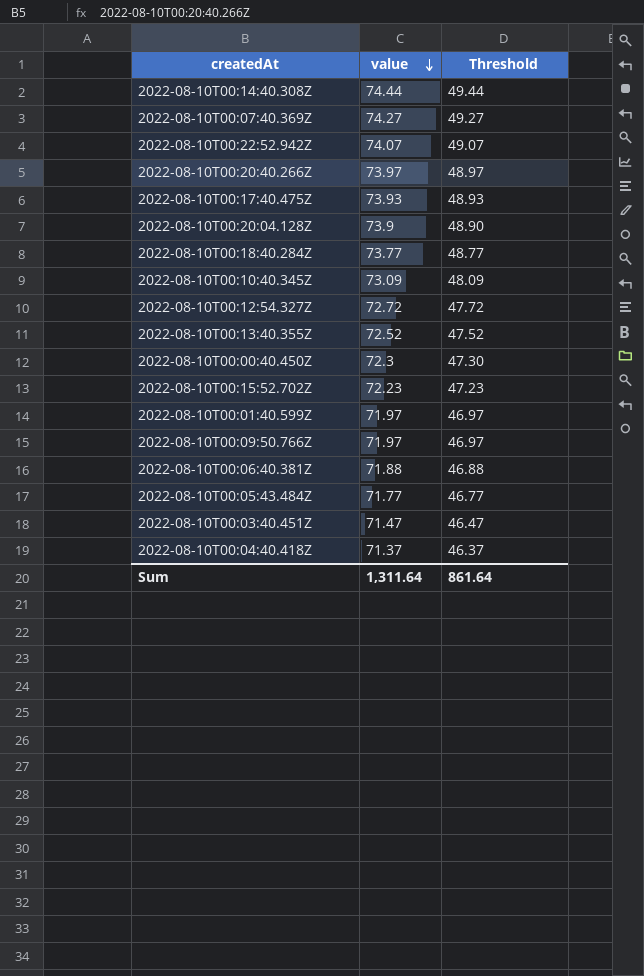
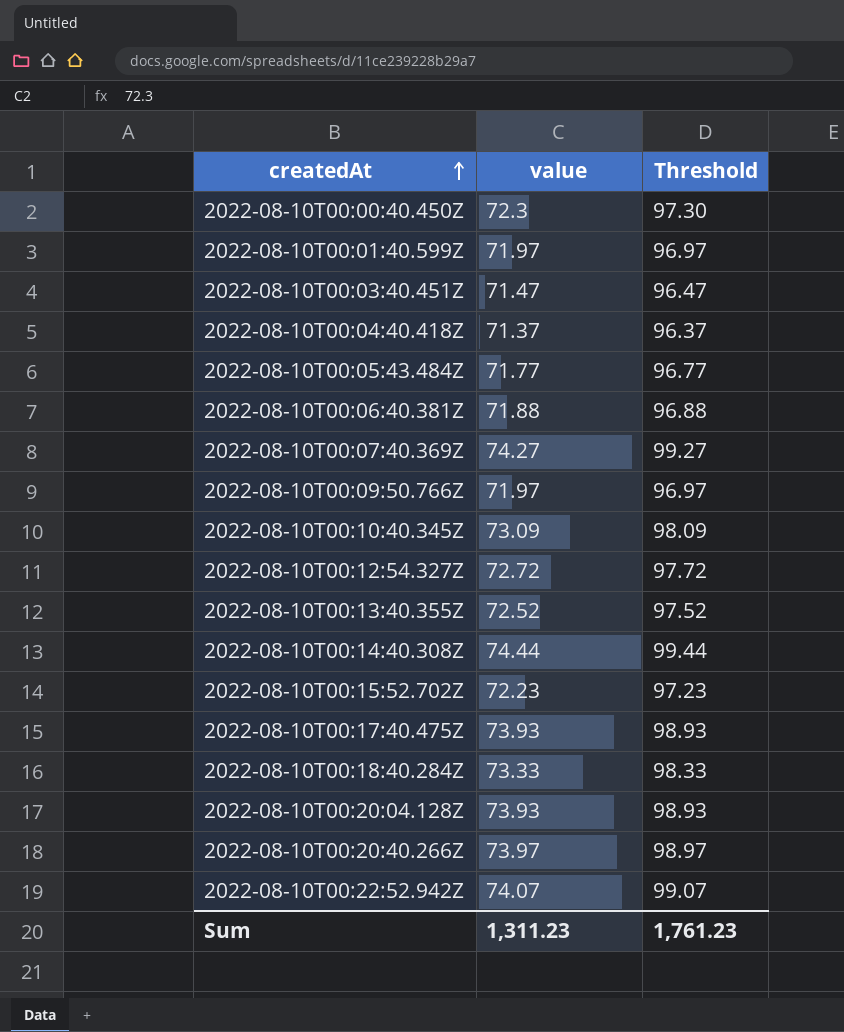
row order: value descending -> createdAt ascending
column Threshold | formula: [value] - 25 -> [value] + 25
2022-08-10T00:18:40.284Z | value: 73.77 -> 73.33
2022-08-10T00:20:04.128Z | value: 73.9 -> 73.93
Sum | value: 1,311.64 -> 1,311.23
Sum | Threshold: 861.64 -> 1,761.23

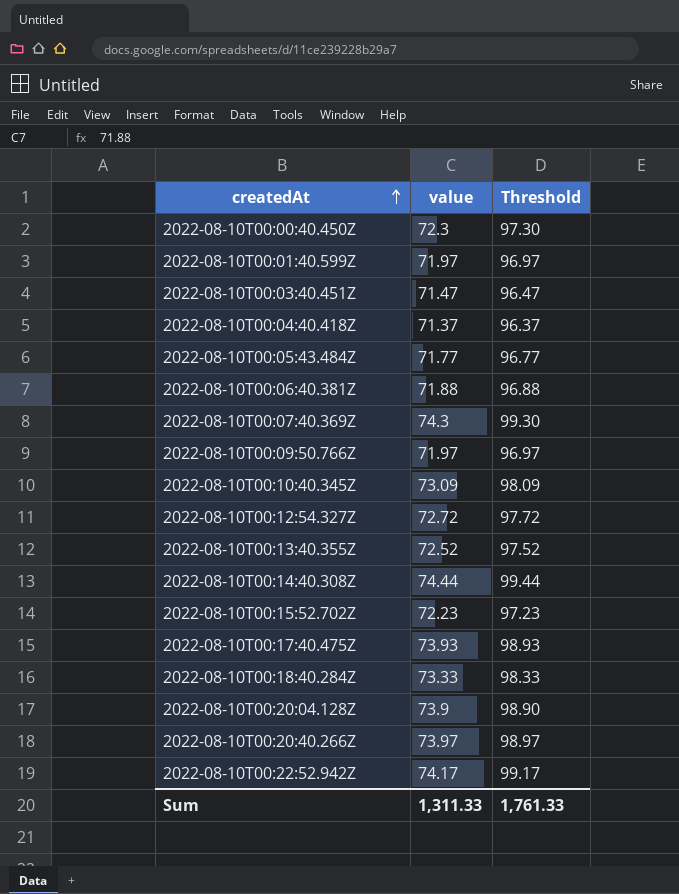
2022-08-10T00:07:40.369Z | value: 74.27 -> 74.3
2022-08-10T00:07:40.369Z | Threshold: 99.27 -> 99.30
2022-08-10T00:20:04.128Z | value: 73.93 -> 73.9
2022-08-10T00:20:04.128Z | Threshold: 98.93 -> 98.90
2022-08-10T00:22:52.942Z | value: 74.07 -> 74.17
2022-08-10T00:22:52.942Z | Threshold: 99.07 -> 99.17
Sum | value: 1,311.23 -> 1,311.33
Sum | Threshold: 1,761.23 -> 1,761.33

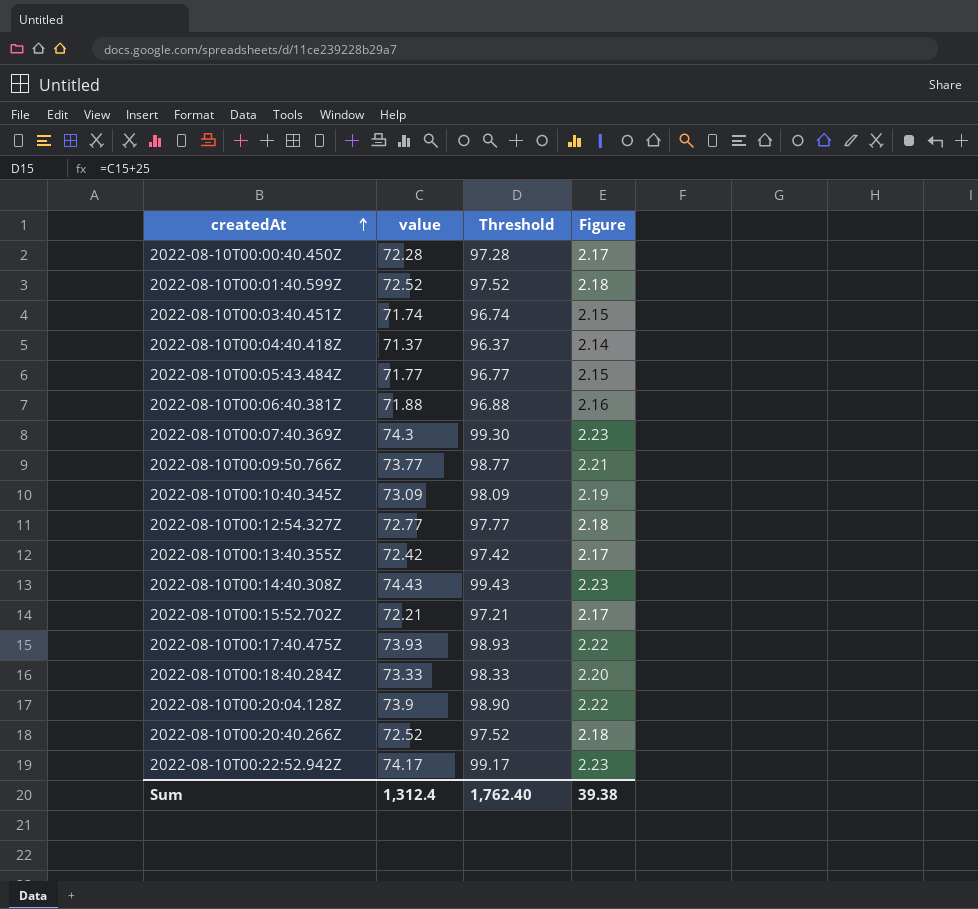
column Figure | formula: none -> [value] * 0.03
2022-08-10T00:00:40.450Z | value: 72.3 -> 72.28
2022-08-10T00:00:40.450Z | Threshold: 97.30 -> 97.28
2022-08-10T00:01:40.599Z | value: 71.97 -> 72.52
2022-08-10T00:01:40.599Z | Threshold: 96.97 -> 97.52
2022-08-10T00:03:40.451Z | value: 71.47 -> 71.74
2022-08-10T00:03:40.451Z | Threshold: 96.47 -> 96.74
2022-08-10T00:09:50.766Z | value: 71.97 -> 73.77
2022-08-10T00:09:50.766Z | Threshold: 96.97 -> 98.77
2022-08-10T00:12:54.327Z | value: 72.72 -> 72.77
2022-08-10T00:12:54.327Z | Threshold: 97.72 -> 97.77
2022-08-10T00:13:40.355Z | value: 72.52 -> 72.42
2022-08-10T00:13:40.355Z | Threshold: 97.52 -> 97.42
2022-08-10T00:14:40.308Z | value: 74.44 -> 74.43
2022-08-10T00:14:40.308Z | Threshold: 99.44 -> 99.43
2022-08-10T00:15:52.702Z | value: 72.23 -> 72.21
2022-08-10T00:15:52.702Z | Threshold: 97.23 -> 97.21
2022-08-10T00:20:40.266Z | value: 73.97 -> 72.52
2022-08-10T00:20:40.266Z | Threshold: 98.97 -> 97.52
Sum | value: 1,311.33 -> 1,312.4
Sum | Threshold: 1,761.33 -> 1,762.40

